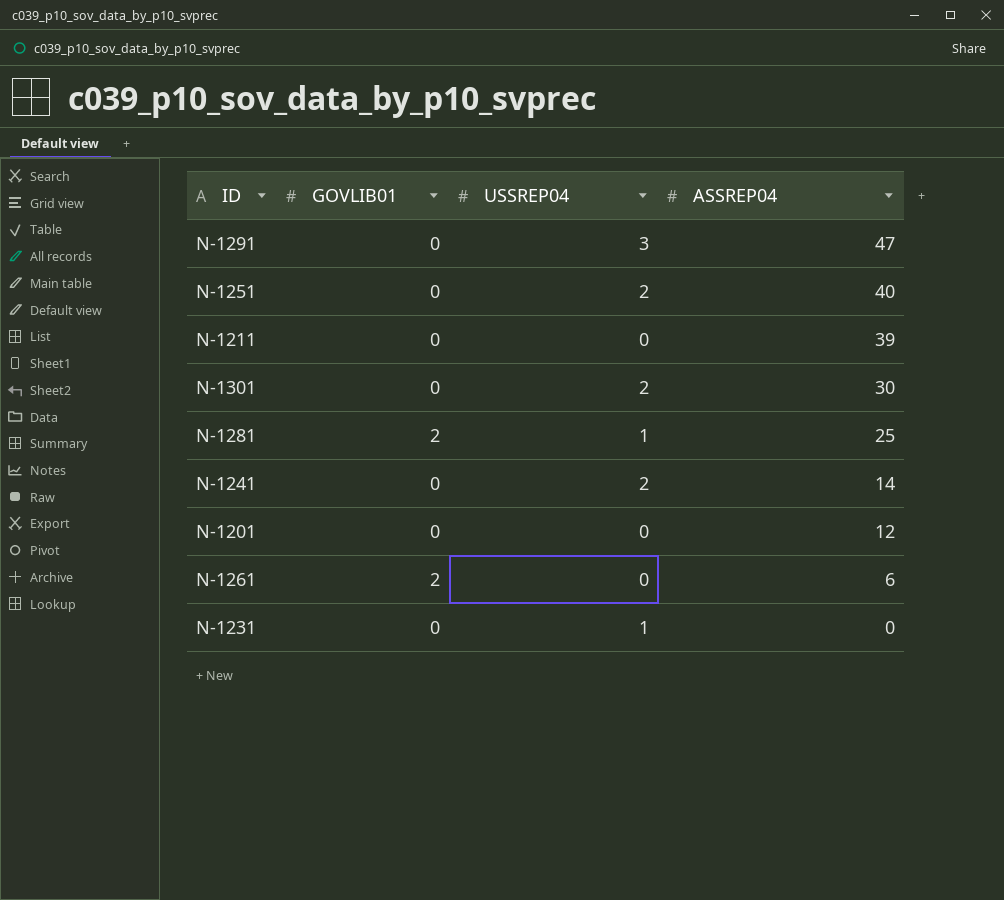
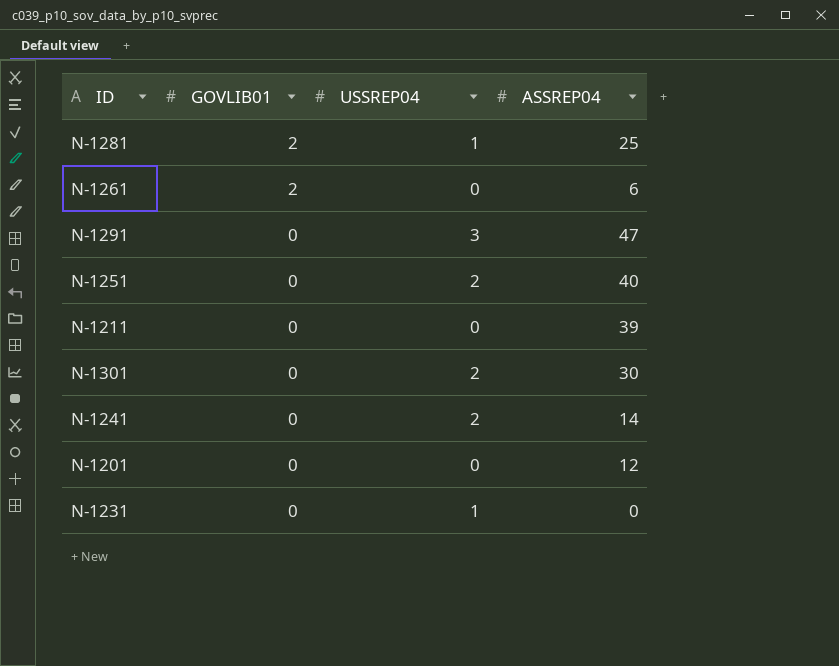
row order: ASSREP04 descending -> GOVLIB01 descending

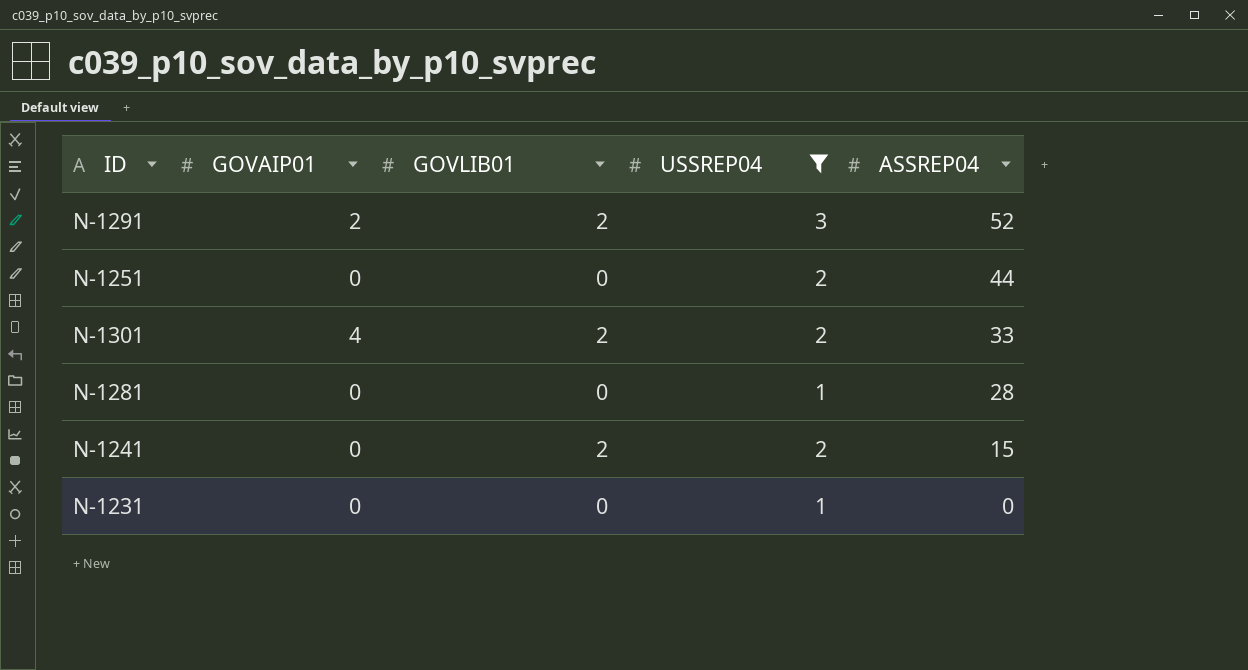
filter: none -> USSREP04 != 0
row order: GOVLIB01 descending -> ASSREP04 descending
column GOVAIP01 | position: none -> 2
N-1291 | GOVLIB01: 0 -> 2
N-1291 | ASSREP04: 47 -> 52
N-1251 | ASSREP04: 40 -> 44
N-1301 | GOVLIB01: 0 -> 2
N-1301 | ASSREP04: 30 -> 33
N-1281 | GOVLIB01: 2 -> 0
N-1281 | ASSREP04: 25 -> 28
N-1241 | GOVLIB01: 0 -> 2
N-1241 | ASSREP04: 14 -> 15

